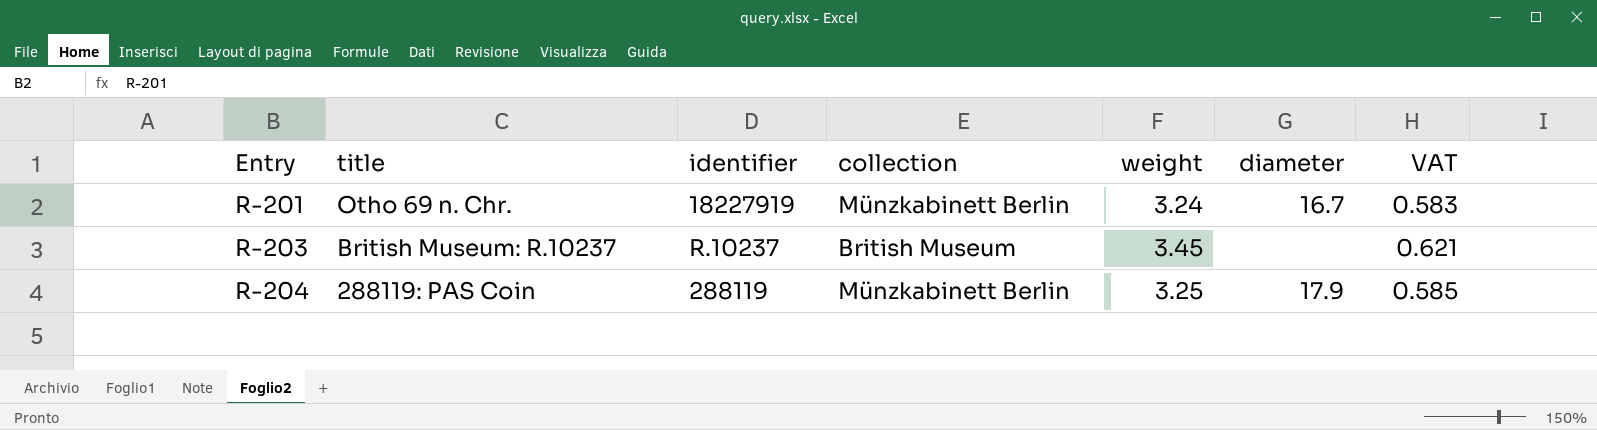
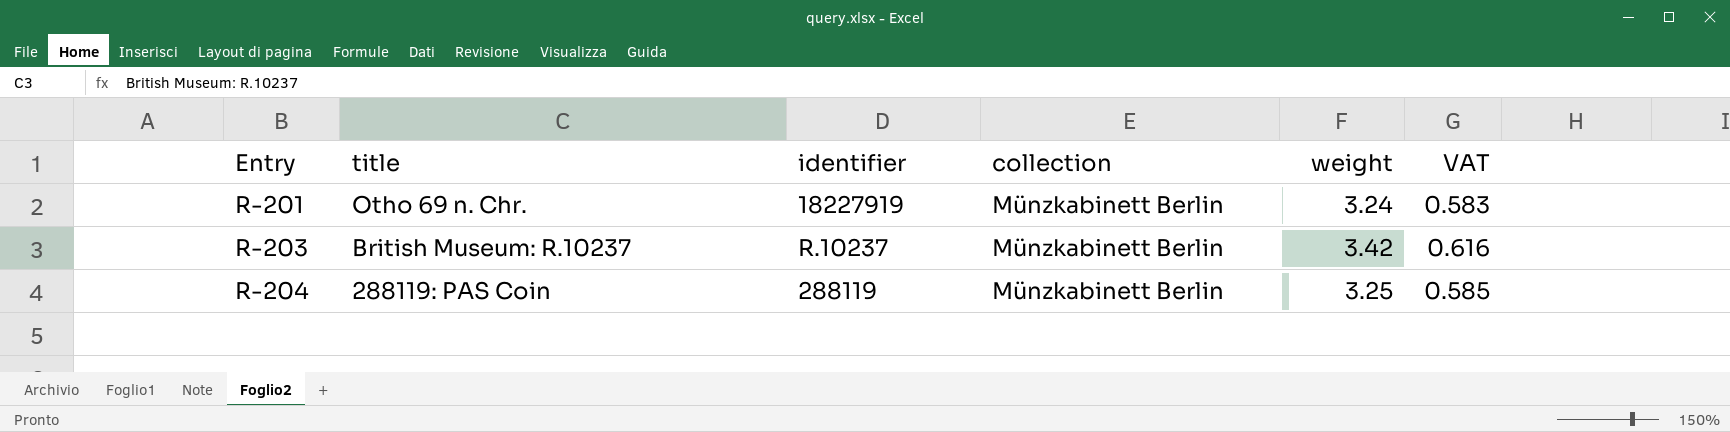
column diameter | position: 6 -> none
R-203 | collection: British Museum -> Münzkabinett Berlin
R-203 | weight: 3.45 -> 3.42
R-203 | VAT: 0.621 -> 0.616

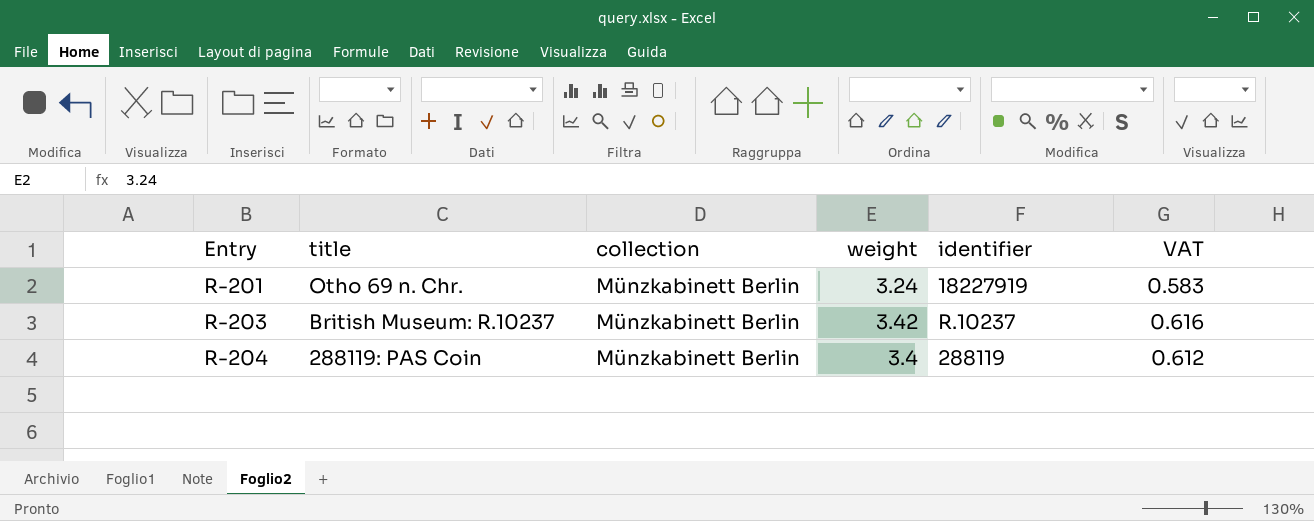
column identifier | position: 3 -> 5
R-204 | weight: 3.25 -> 3.4
R-204 | VAT: 0.585 -> 0.612

